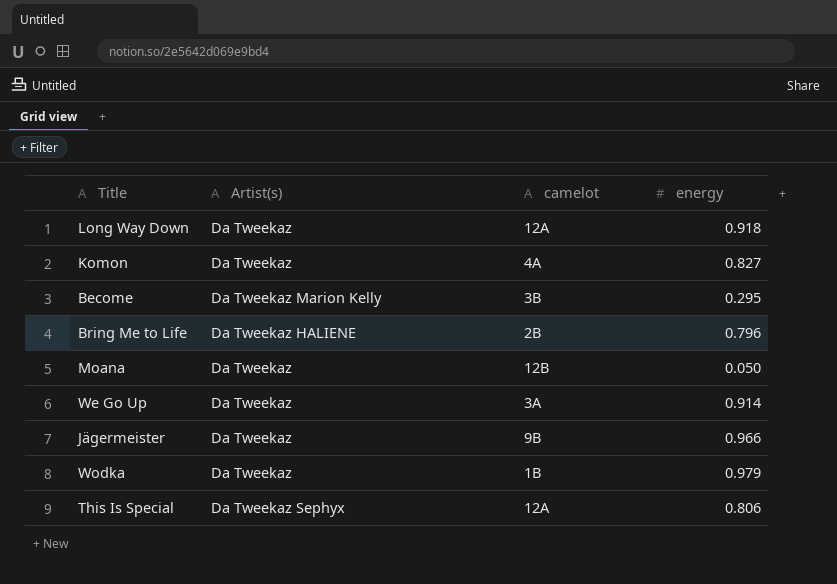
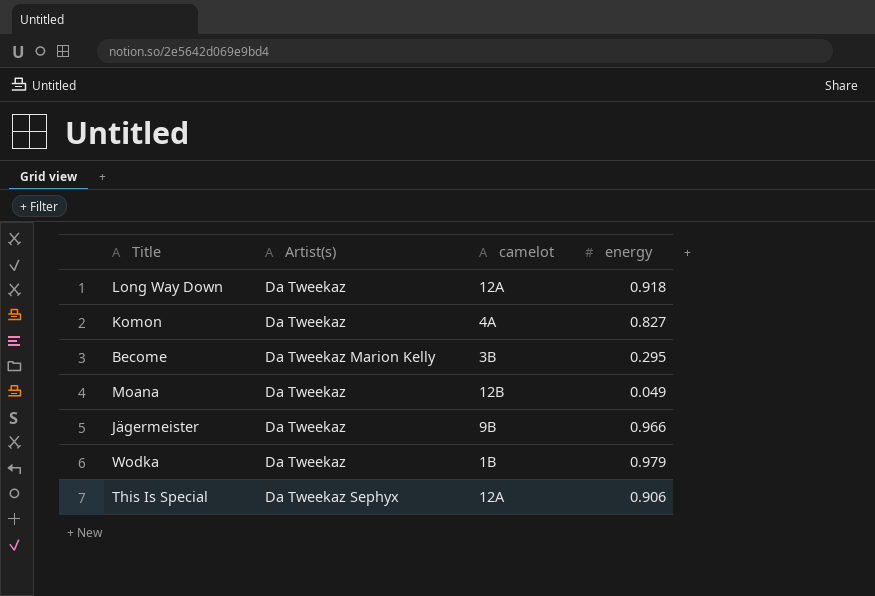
row Bring Me to Life: Da Tweekaz HALIENE | 2B | 0.796 -> none
row We Go Up: Da Tweekaz | 3A | 0.914 -> none
Moana | energy: 0.050 -> 0.049
This Is Special | energy: 0.806 -> 0.906

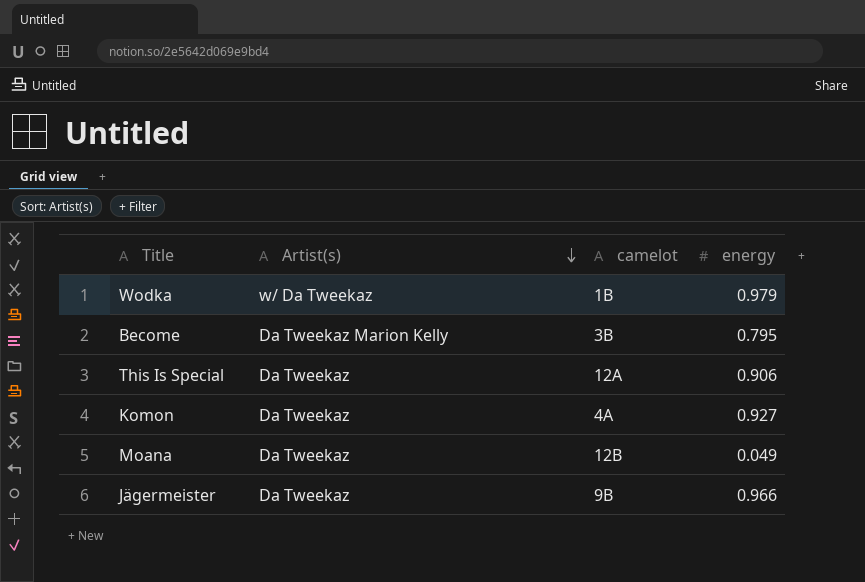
row order: none -> Artist(s) descending
row Long Way Down: Da Tweekaz | 12A | 0.918 -> none
Wodka | Artist(s): Da Tweekaz -> w/ Da Tweekaz
Become | energy: 0.295 -> 0.795
This Is Special | Artist(s): Da Tweekaz Sephyx -> Da Tweekaz
Komon | energy: 0.827 -> 0.927

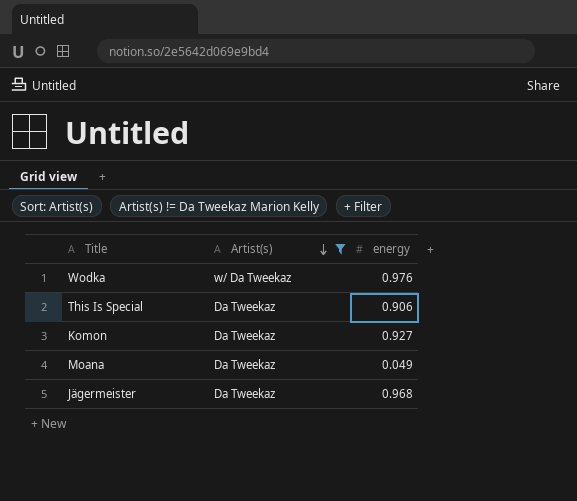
filter: none -> Artist(s) != Da Tweekaz Marion Kelly
column camelot | position: 3 -> none
Wodka | energy: 0.979 -> 0.976
Jägermeister | energy: 0.966 -> 0.968

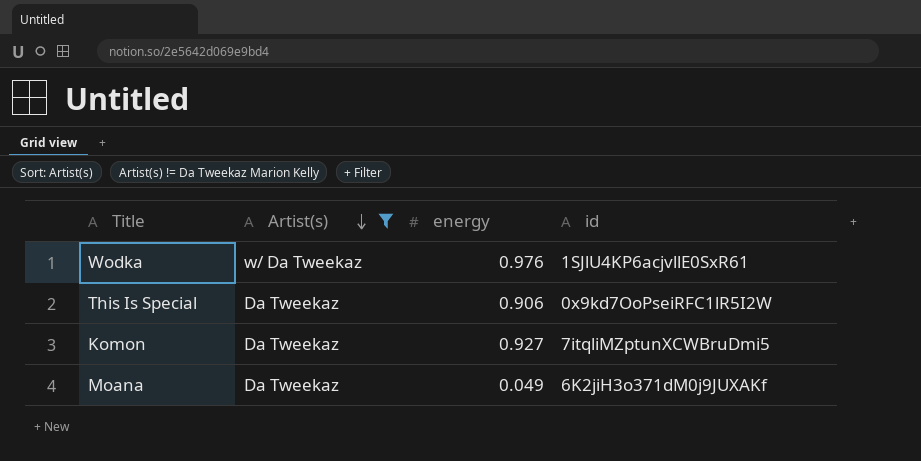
column id | position: none -> 4
row Jägermeister: Da Tweekaz | 0.968 -> none

